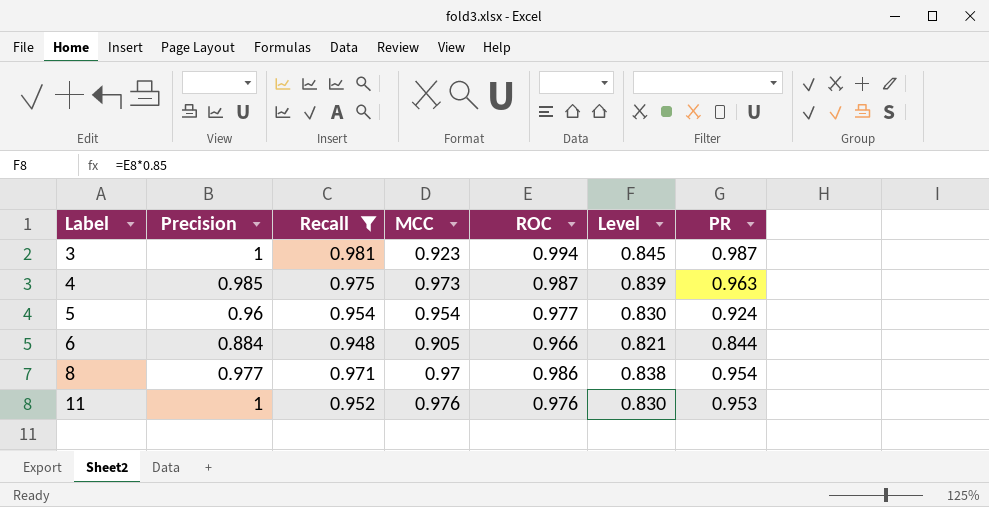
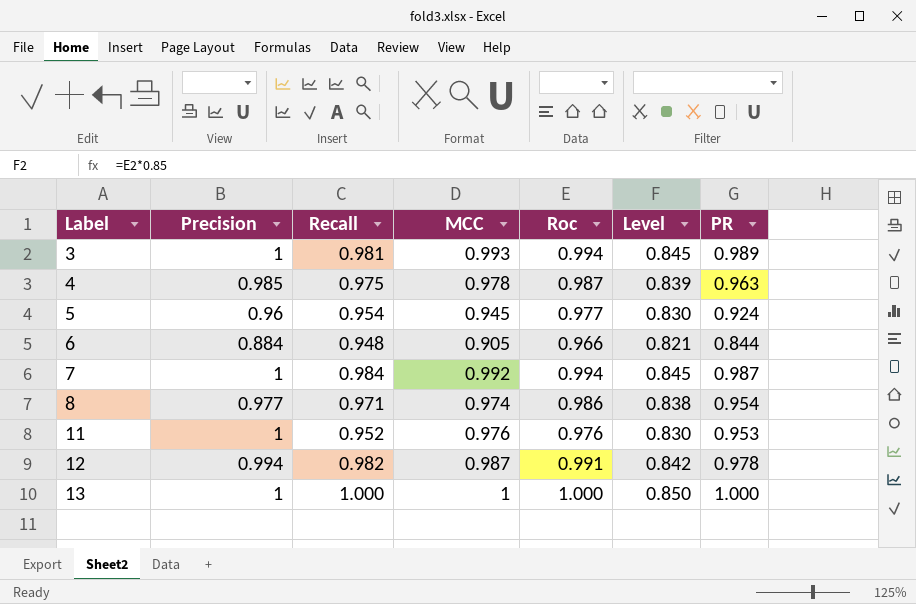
filter: Recall <= 0.981 -> none
column name: ROC -> Roc
3 | MCC: 0.923 -> 0.993
3 | PR: 0.987 -> 0.989
4 | MCC: 0.973 -> 0.978
5 | MCC: 0.954 -> 0.945
8 | MCC: 0.97 -> 0.974

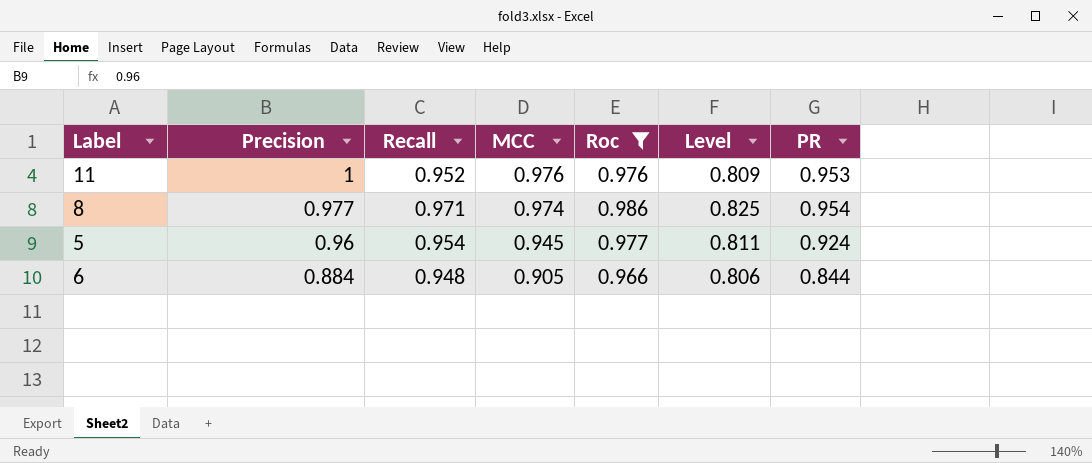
filter: none -> Roc <= 0.986
row order: Label ascending -> Precision descending
column Level | formula: [Roc] * 0.85 -> [Recall] * 0.85

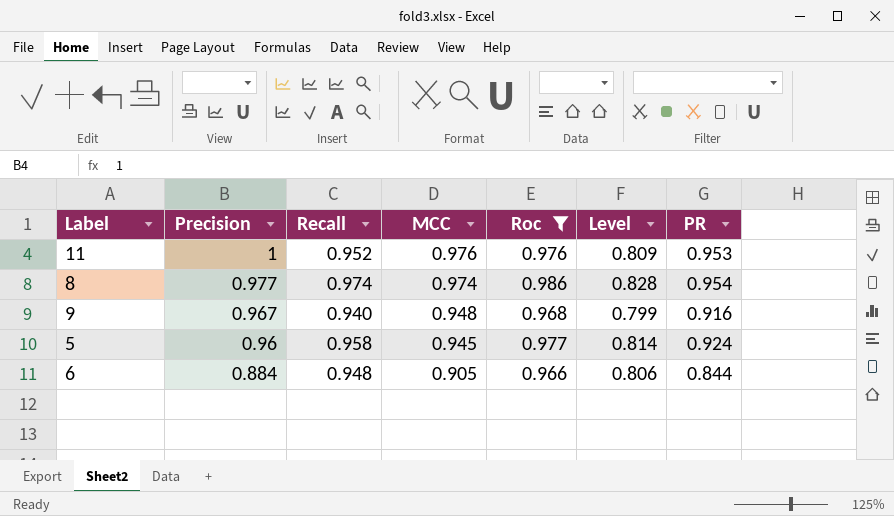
8 | Recall: 0.971 -> 0.974
8 | Level: 0.825 -> 0.828
row 9: none -> 0.967 | 0.940 | 0.948 | 0.968 | 0.799 | 0.916
5 | Recall: 0.954 -> 0.958
5 | Level: 0.811 -> 0.814

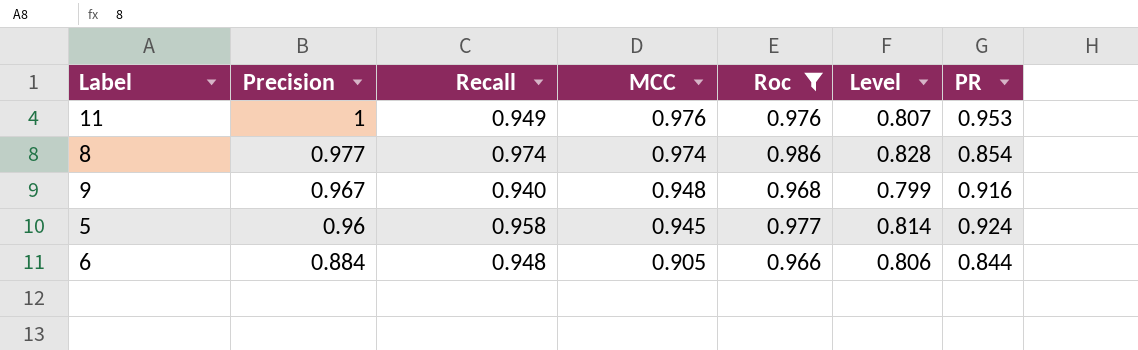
11 | Recall: 0.952 -> 0.949
11 | Level: 0.809 -> 0.807
8 | PR: 0.954 -> 0.854

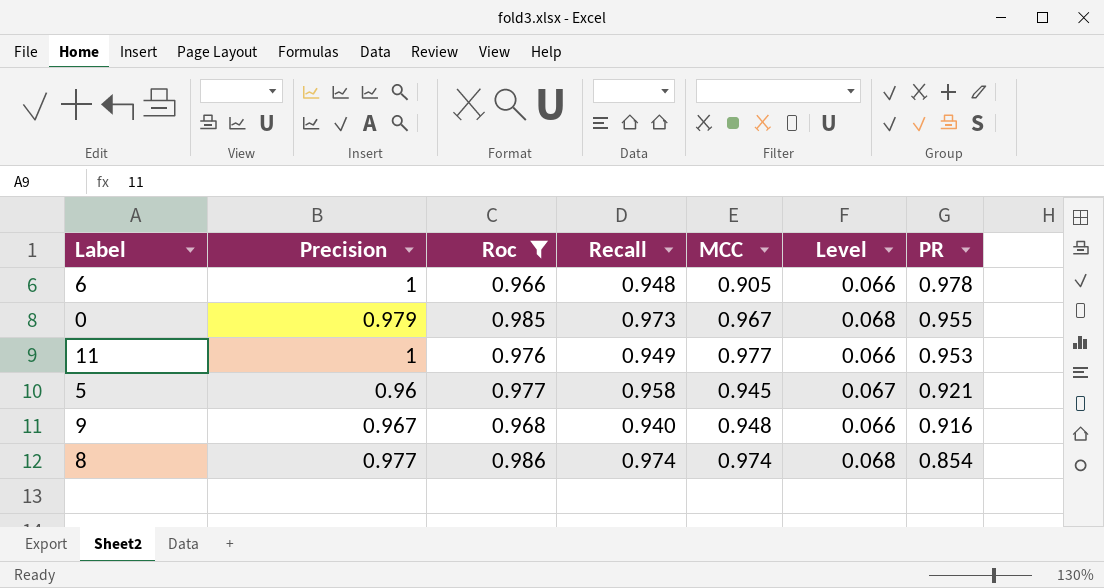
row order: Precision descending -> PR descending
column Roc | position: 5 -> 3
column Level | formula: [Recall] * 0.85 -> [Recall] * 0.07
6 | Precision: 0.884 -> 1
6 | PR: 0.844 -> 0.978
row 0: none -> 0.979 | 0.985 | 0.973 | 0.967 | 0.068 | 0.955
11 | MCC: 0.976 -> 0.977
5 | PR: 0.924 -> 0.921

